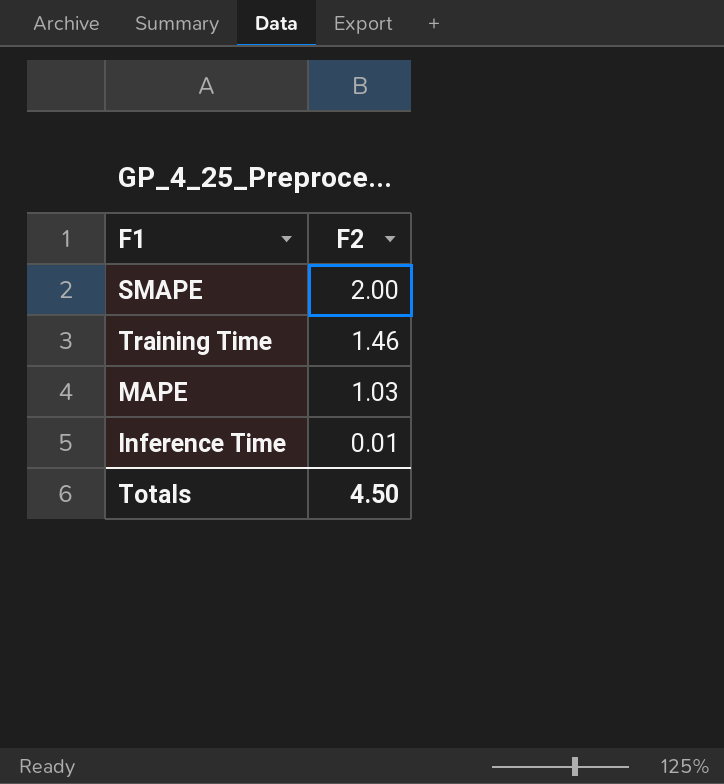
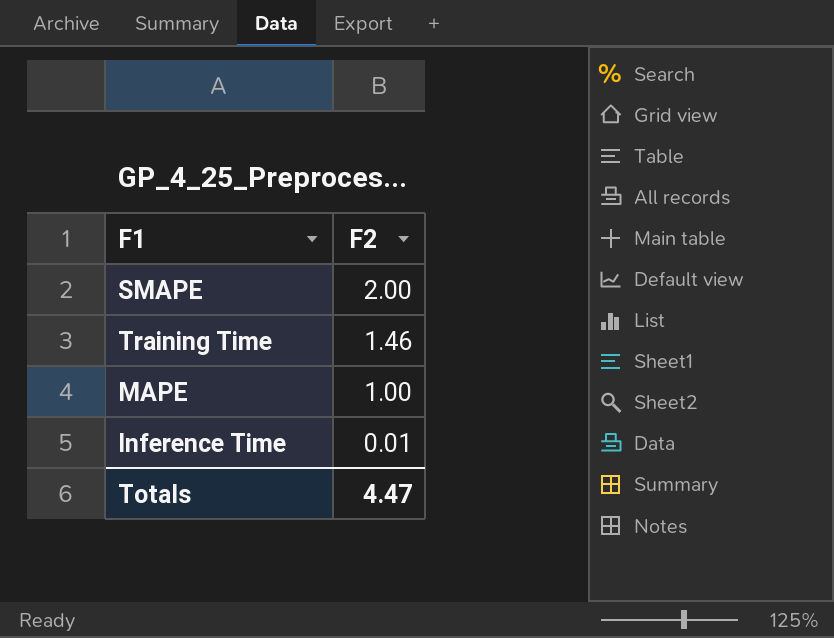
MAPE | F2: 1.03 -> 1.00
Totals | F2: 4.50 -> 4.47

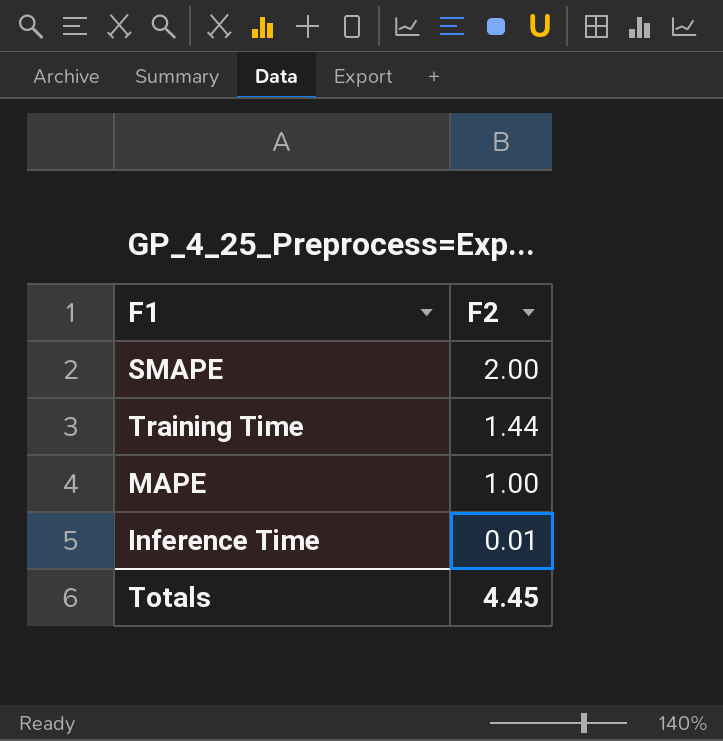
Training Time | F2: 1.46 -> 1.44
Totals | F2: 4.47 -> 4.45

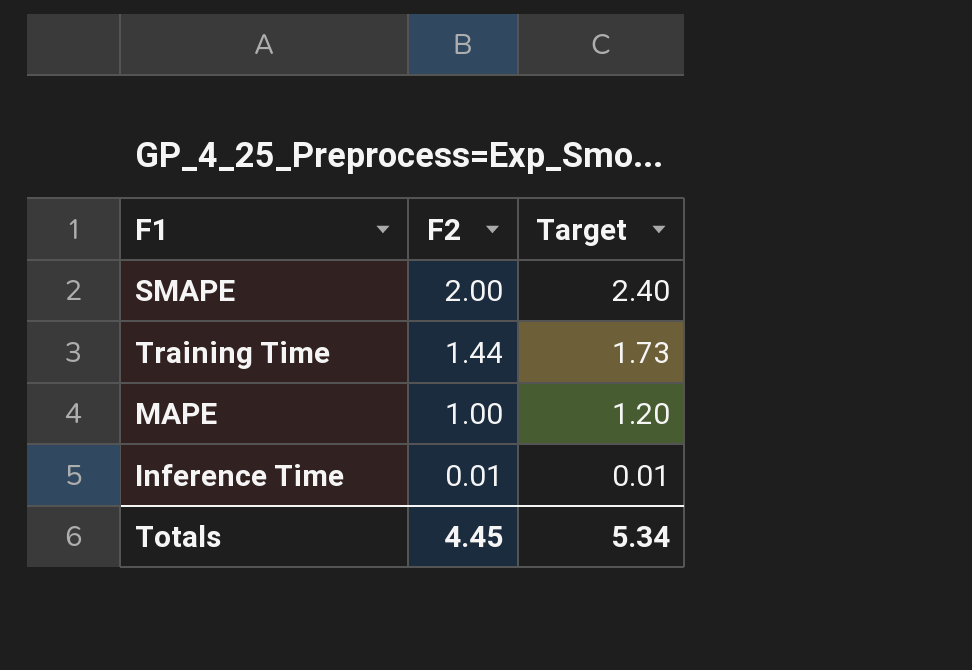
column Target | formula: none -> [F2] * 1.2

